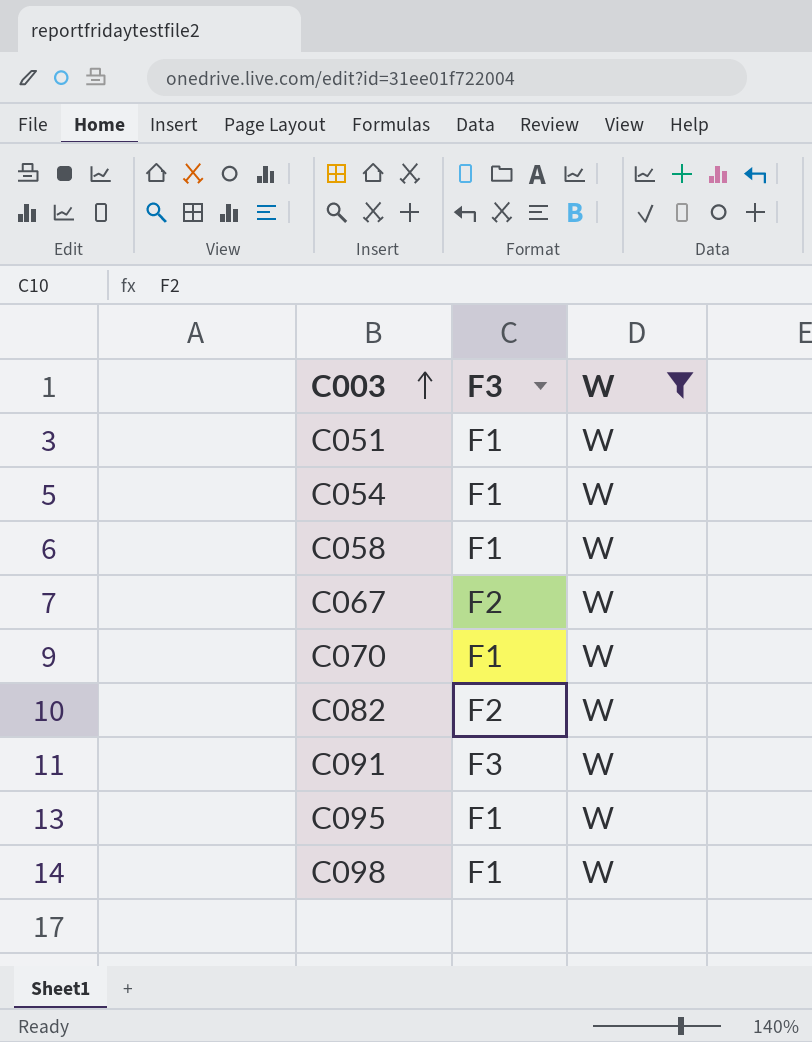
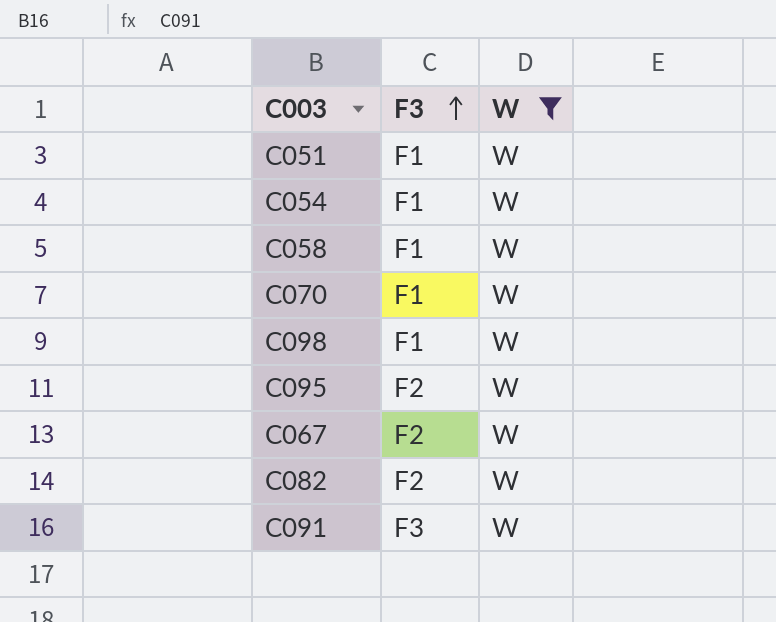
row order: C003 ascending -> F3 ascending
C095 | F3: F1 -> F2

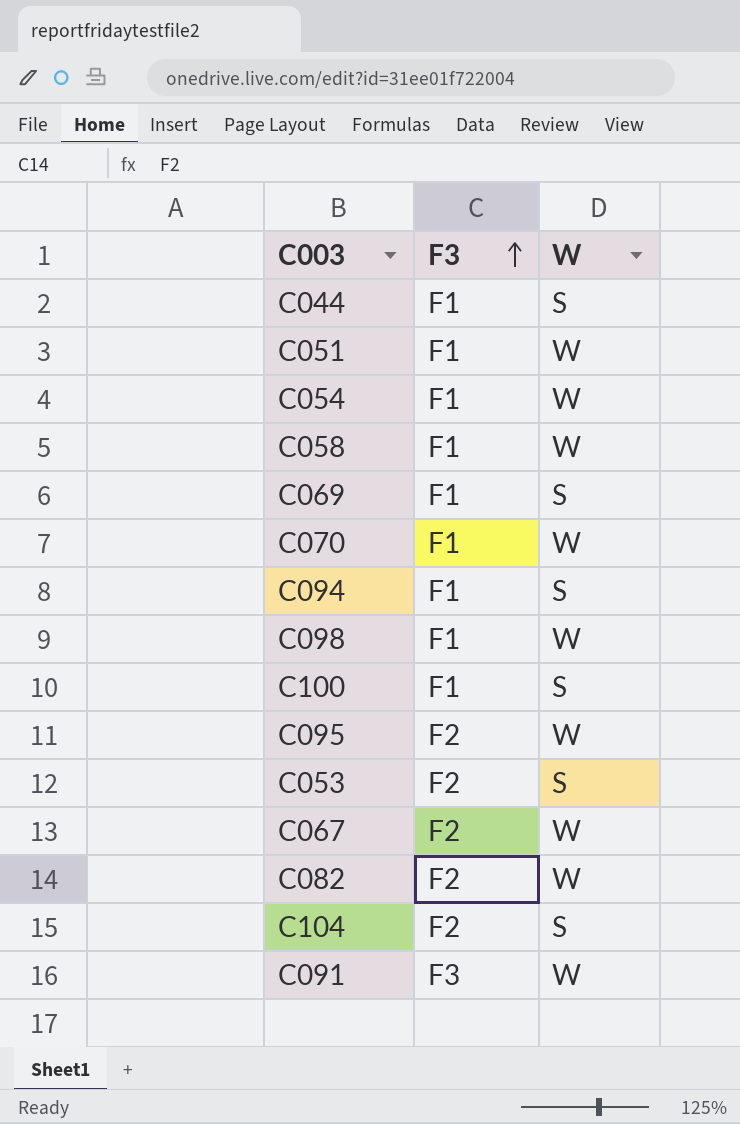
filter: W = W -> none

